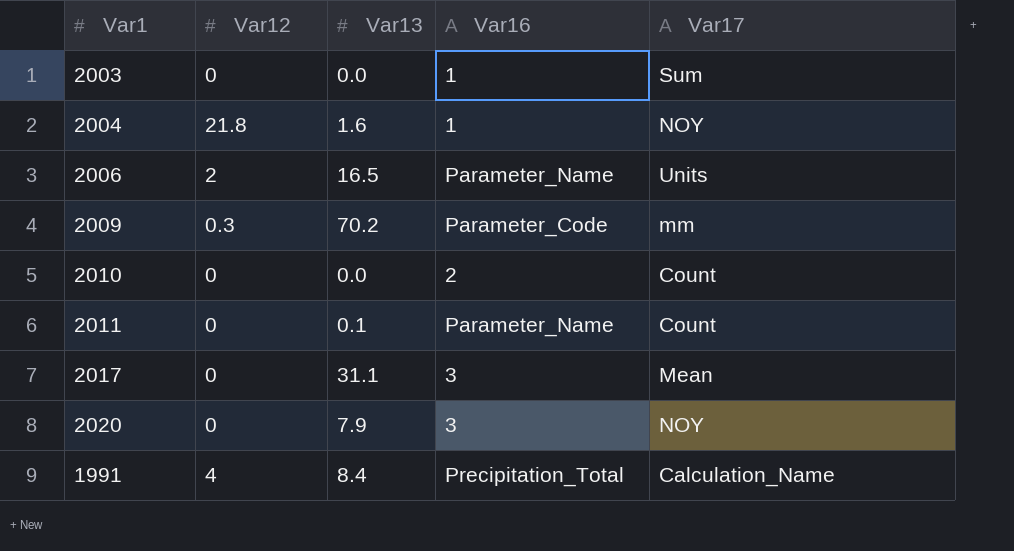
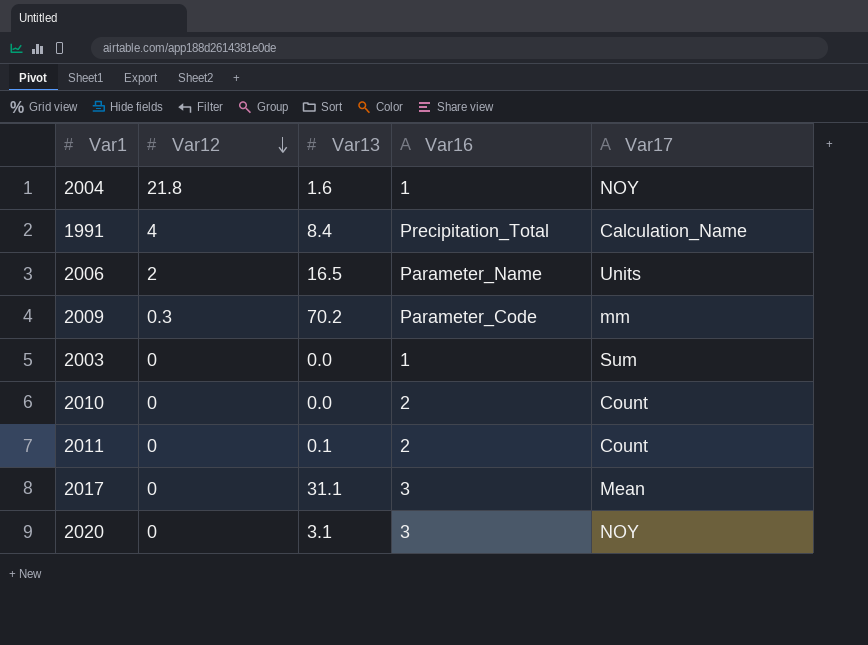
row order: none -> Var12 descending
2011 | Var16: Parameter_Name -> 2
2020 | Var13: 7.9 -> 3.1

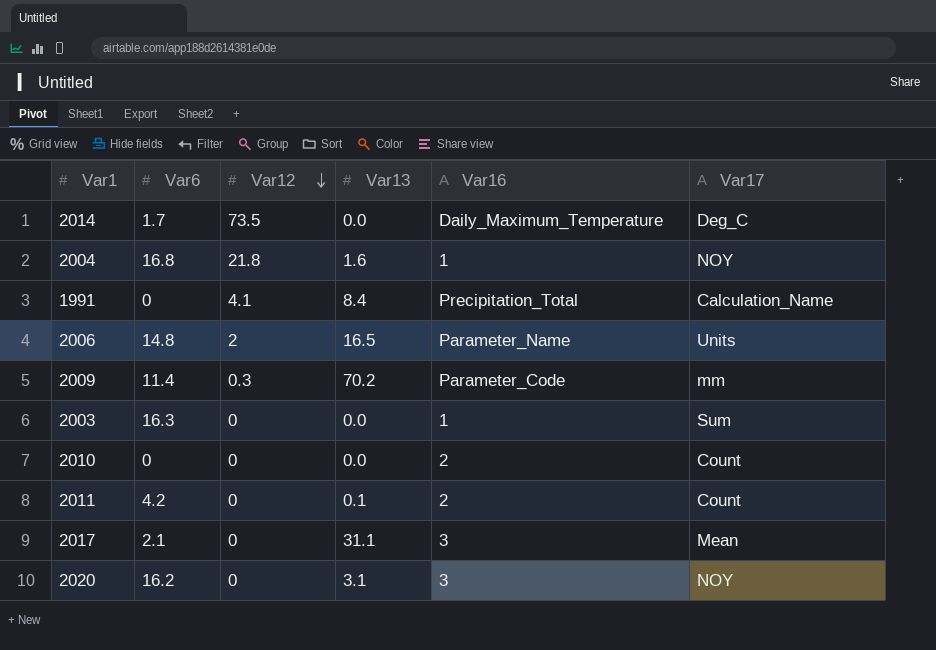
column Var6 | position: none -> 2
row 2014: none -> 1.7 | 73.5 | 0.0 | Daily_Maximum_Temperature | Deg_C
1991 | Var12: 4 -> 4.1

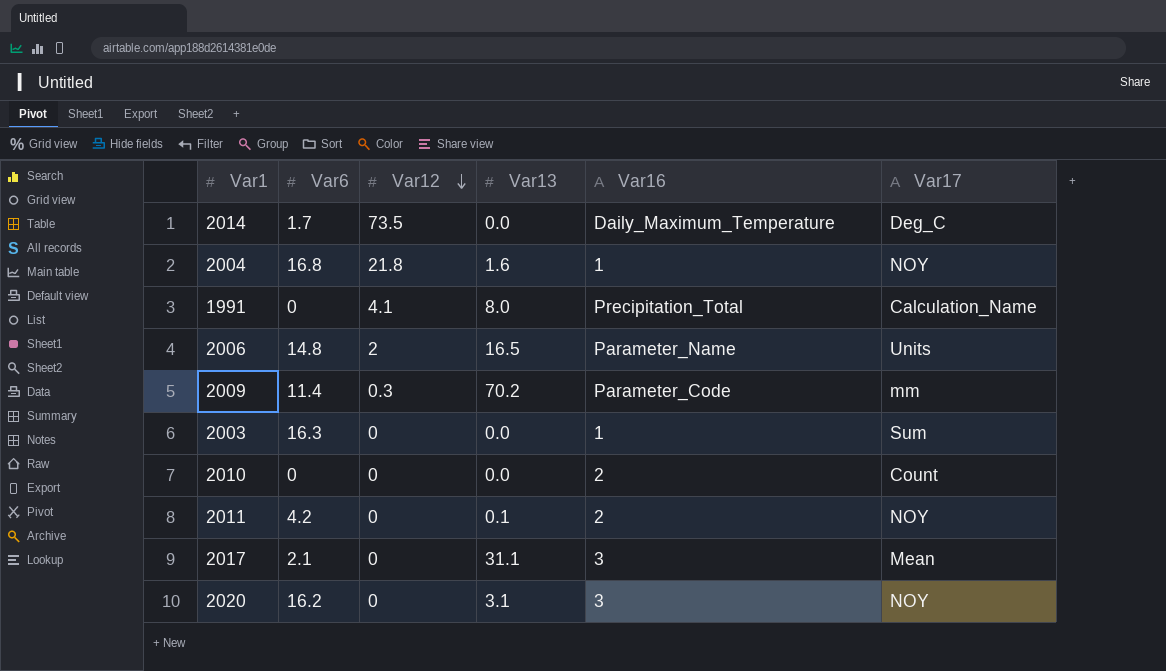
1991 | Var13: 8.4 -> 8.0
2011 | Var17: Count -> NOY

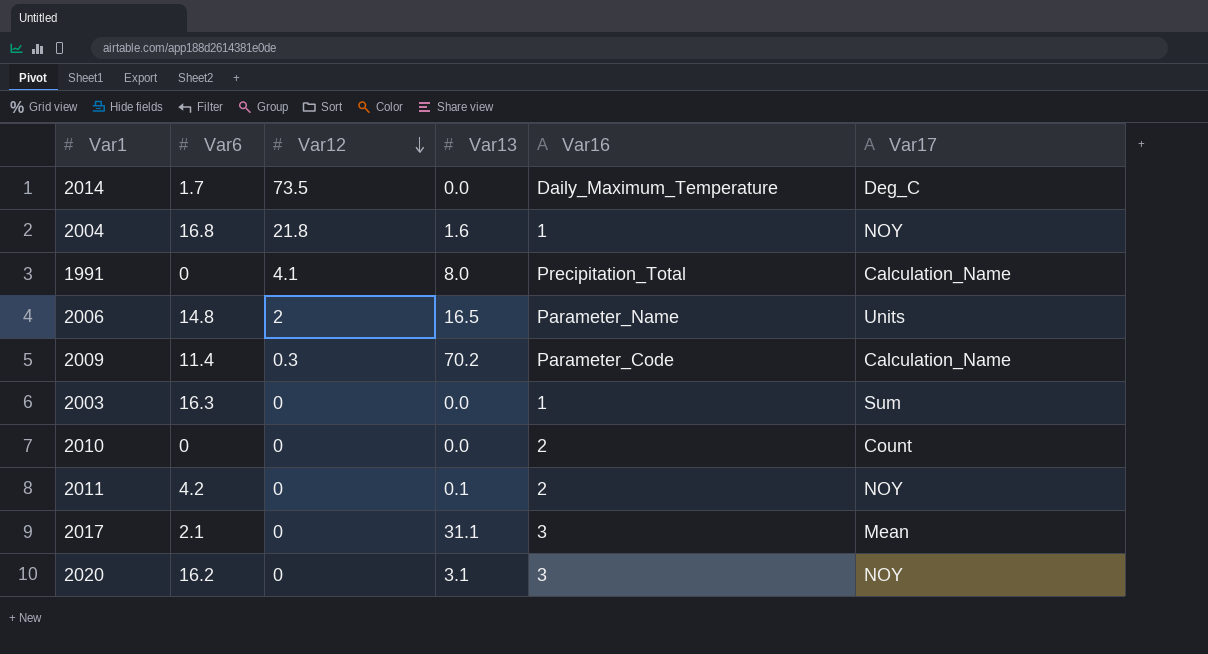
2009 | Var17: mm -> Calculation_Name

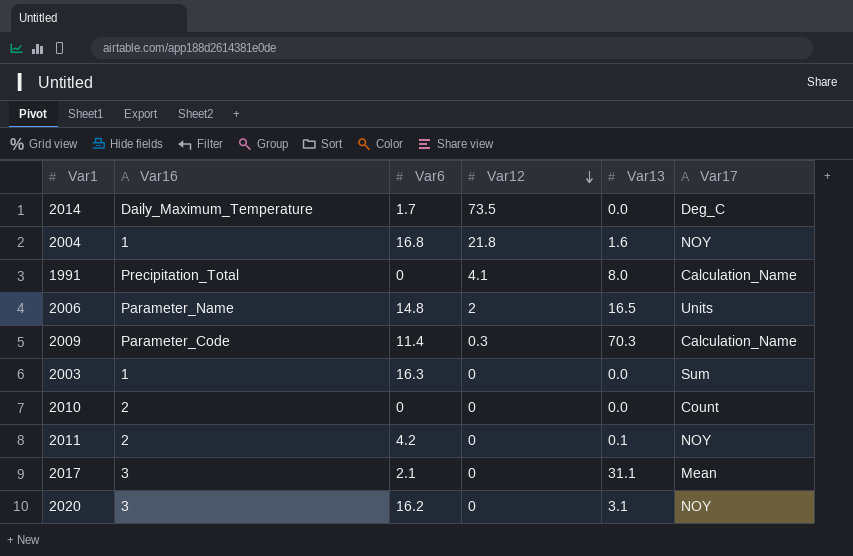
column Var16 | position: 5 -> 2
2009 | Var13: 70.2 -> 70.3

